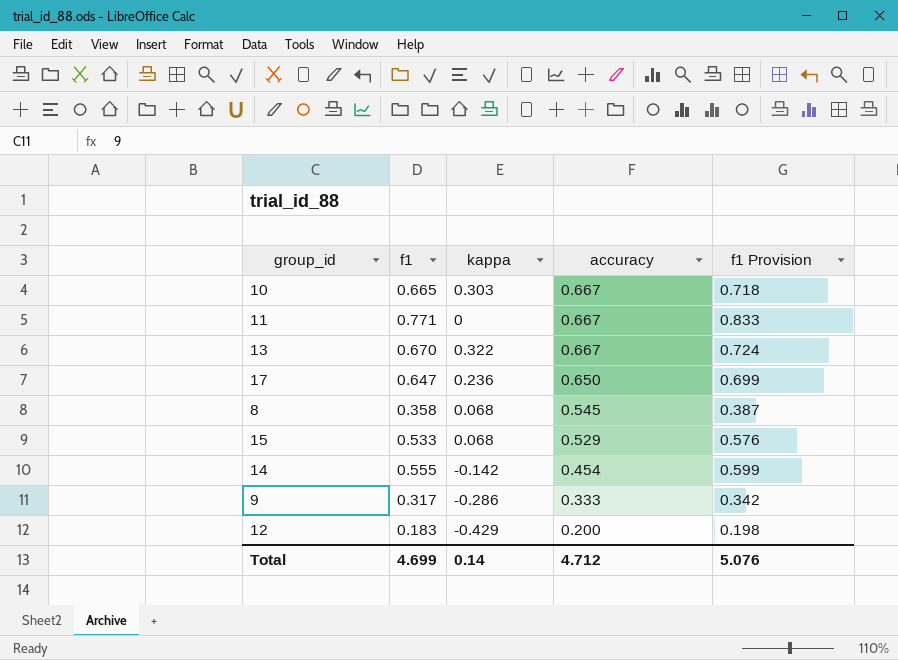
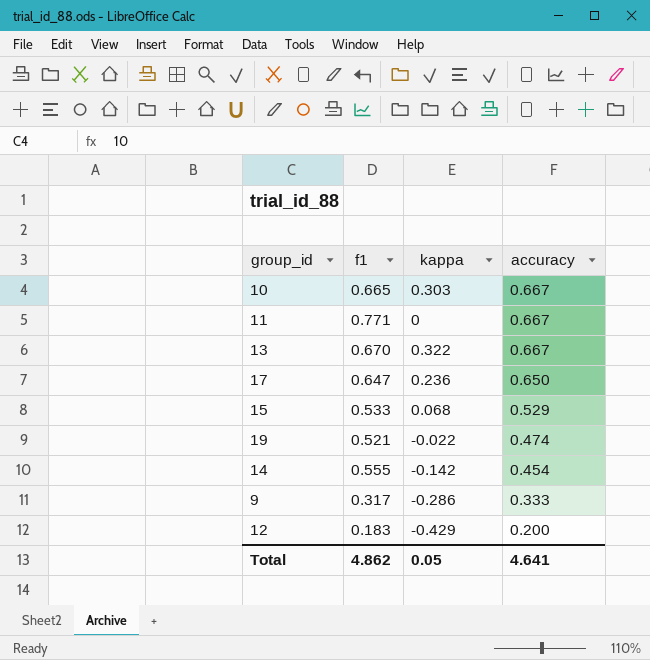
column f1 Provision | formula: [f1] * 1.08 -> none
row 8: 0.358 | 0.068 | 0.545 | 0.387 -> none
row 19: none -> 0.521 | -0.022 | 0.474
Total | f1: 4.699 -> 4.862
Total | kappa: 0.14 -> 0.05
Total | accuracy: 4.712 -> 4.641

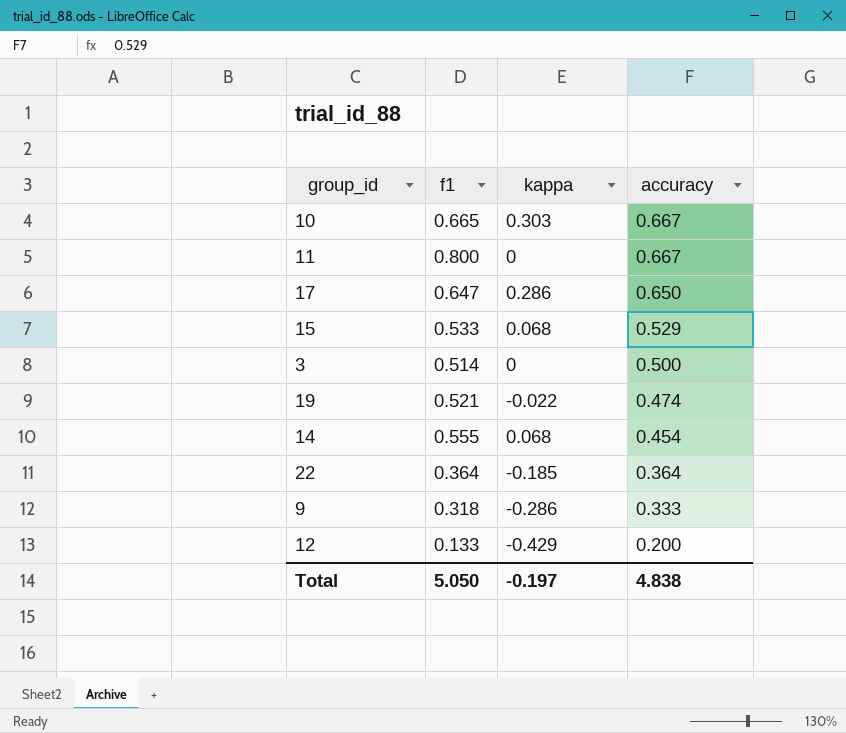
row 13: 0.670 | 0.322 | 0.667 -> none
11 | f1: 0.771 -> 0.800
17 | kappa: 0.236 -> 0.286
row 3: none -> 0.514 | 0 | 0.500
14 | kappa: -0.142 -> 0.068
row 22: none -> 0.364 | -0.185 | 0.364
9 | f1: 0.317 -> 0.318
12 | f1: 0.183 -> 0.133
Total | f1: 4.862 -> 5.050
Total | kappa: 0.05 -> -0.197
Total | accuracy: 4.641 -> 4.838

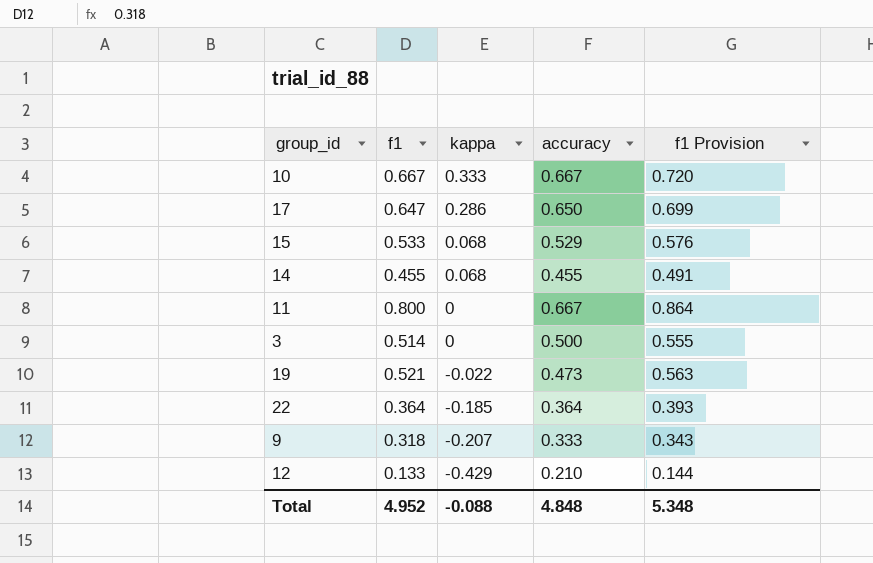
row order: accuracy descending -> kappa descending
column f1 Provision | formula: none -> [f1] * 1.08
10 | f1: 0.665 -> 0.667
10 | kappa: 0.303 -> 0.333
14 | f1: 0.555 -> 0.455
14 | accuracy: 0.454 -> 0.455
19 | accuracy: 0.474 -> 0.473
9 | kappa: -0.286 -> -0.207
12 | accuracy: 0.200 -> 0.210
Total | f1: 5.050 -> 4.952
Total | kappa: -0.197 -> -0.088
Total | accuracy: 4.838 -> 4.848

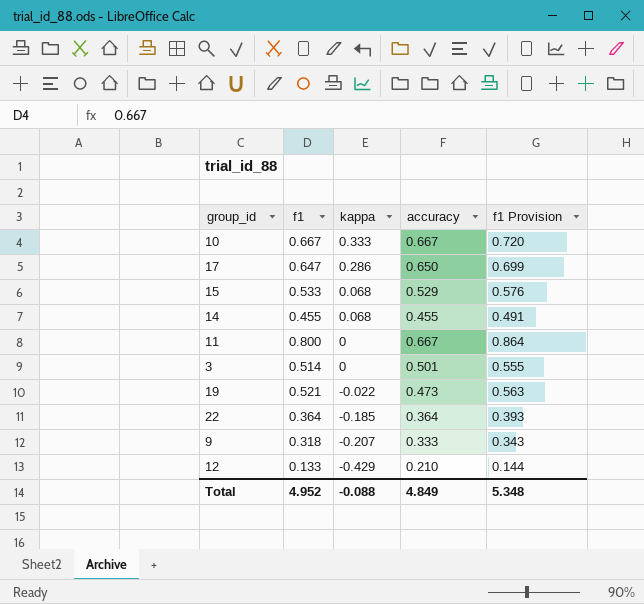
3 | accuracy: 0.500 -> 0.501
Total | accuracy: 4.848 -> 4.849

